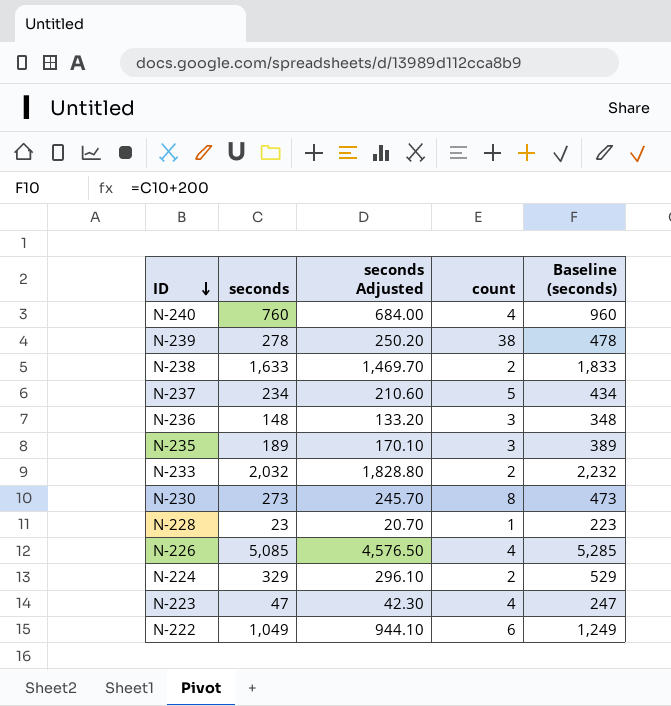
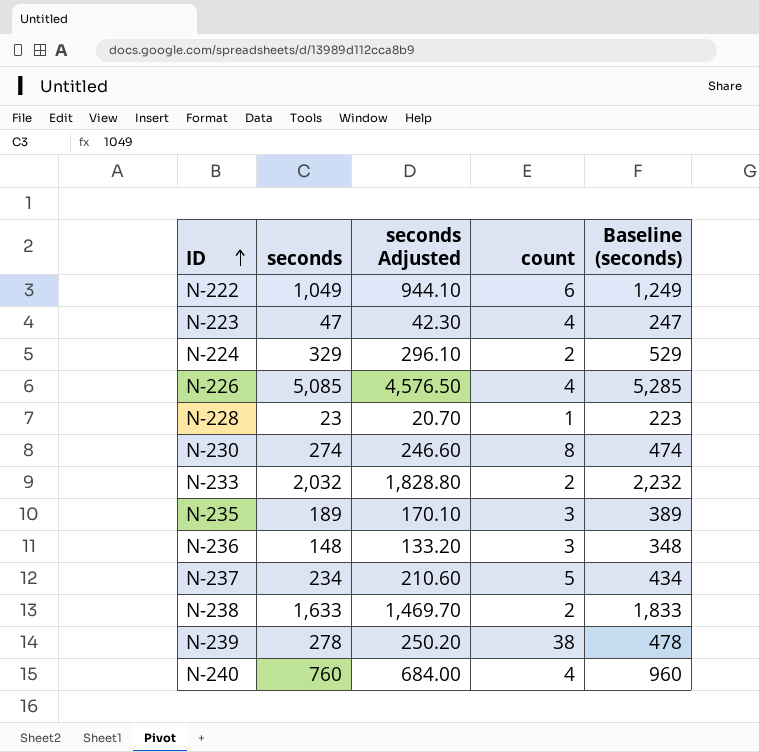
row order: ID descending -> ID ascending
N-230 | seconds: 273 -> 274
N-230 | seconds Adjusted: 245.70 -> 246.60
N-230 | Baseline (seconds): 473 -> 474

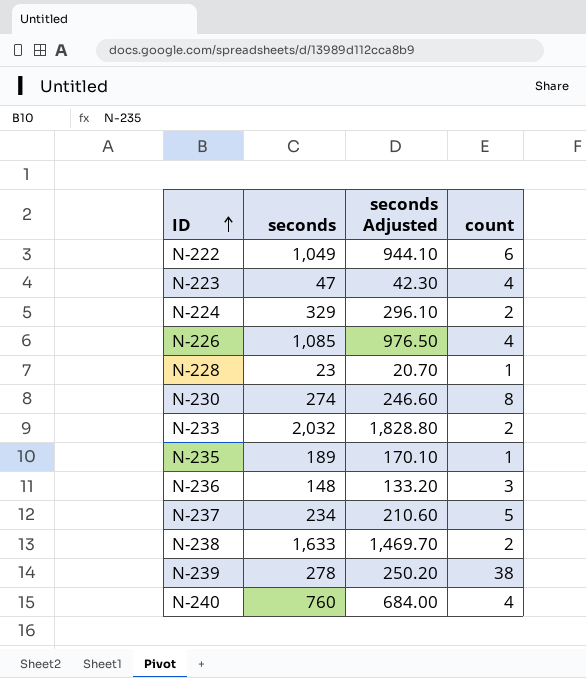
column Baseline (seconds) | formula: [seconds] + 200 -> none
N-226 | seconds: 5,085 -> 1,085
N-226 | seconds Adjusted: 4,576.50 -> 976.50
N-235 | count: 3 -> 1

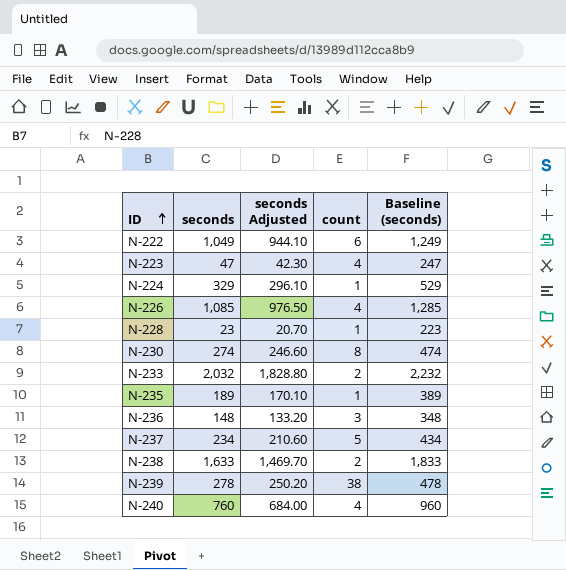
column Baseline (seconds) | formula: none -> [seconds] + 200
N-224 | count: 2 -> 1

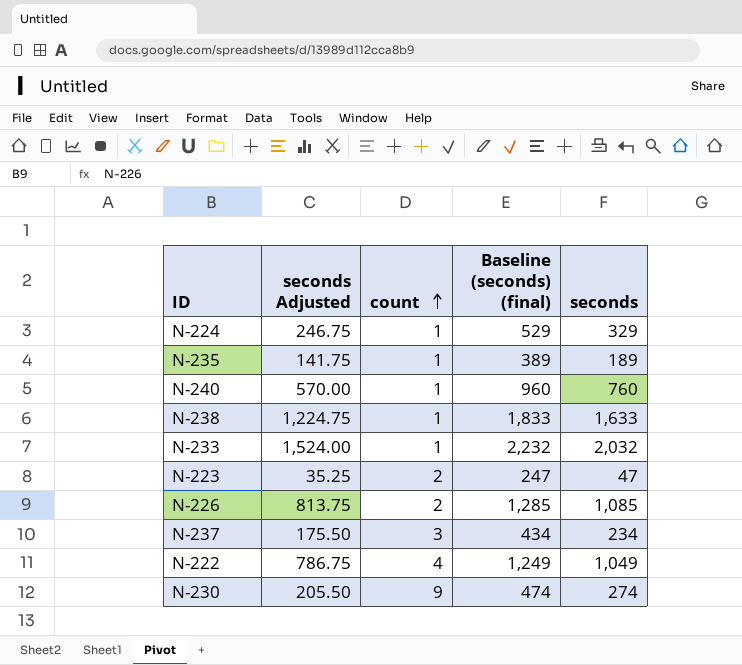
row order: ID ascending -> count ascending
column seconds Adjusted | formula: [seconds] * 0.9 -> [seconds] * 0.75
column name: Baseline (seconds) -> Baseline (seconds) (final)
column seconds | position: 2 -> 5
row N-228: 23 | 20.70 | 1 | 223 -> none
row N-236: 148 | 133.20 | 3 | 348 -> none
row N-239: 278 | 250.20 | 38 | 478 -> none
N-240 | count: 4 -> 1
N-238 | count: 2 -> 1
N-233 | count: 2 -> 1
N-223 | count: 4 -> 2
N-226 | count: 4 -> 2
N-237 | count: 5 -> 3
N-222 | count: 6 -> 4
N-230 | count: 8 -> 9

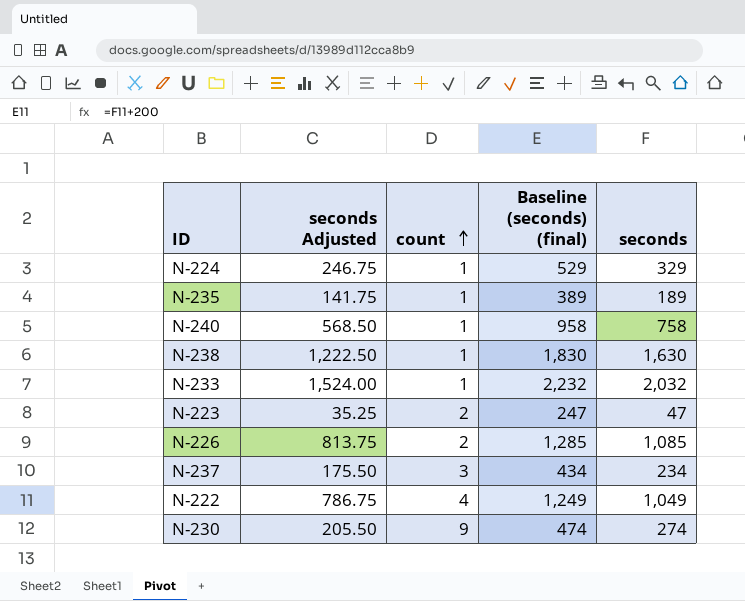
N-240 | seconds Adjusted: 570.00 -> 568.50
N-240 | Baseline (seconds) (final): 960 -> 958
N-240 | seconds: 760 -> 758
N-238 | seconds Adjusted: 1,224.75 -> 1,222.50
N-238 | Baseline (seconds) (final): 1,833 -> 1,830
N-238 | seconds: 1,633 -> 1,630

